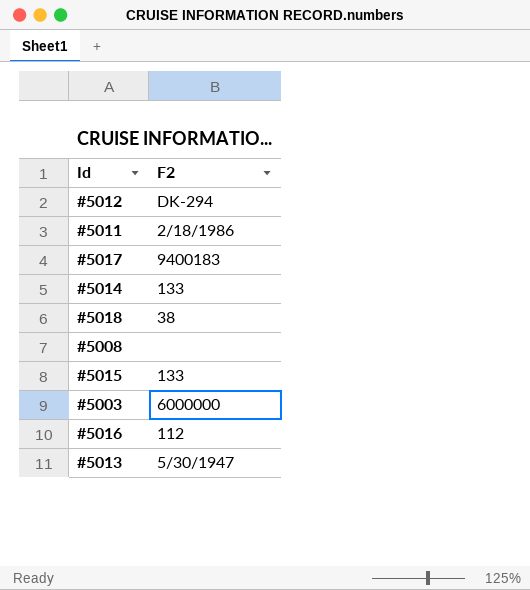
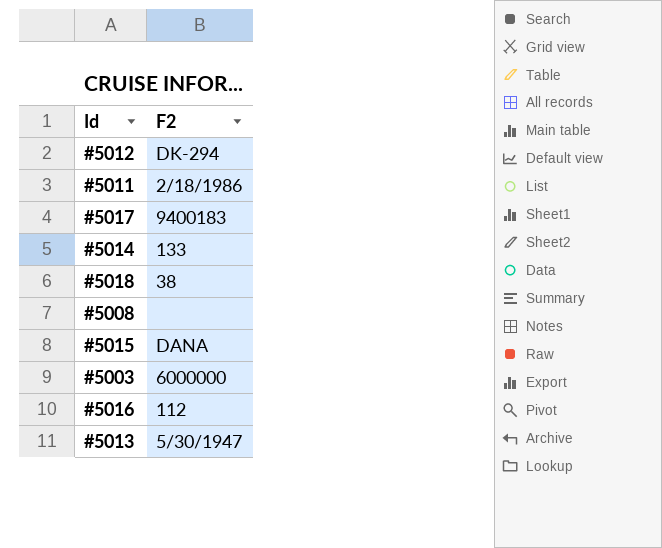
#5015 | F2: 133 -> DANA

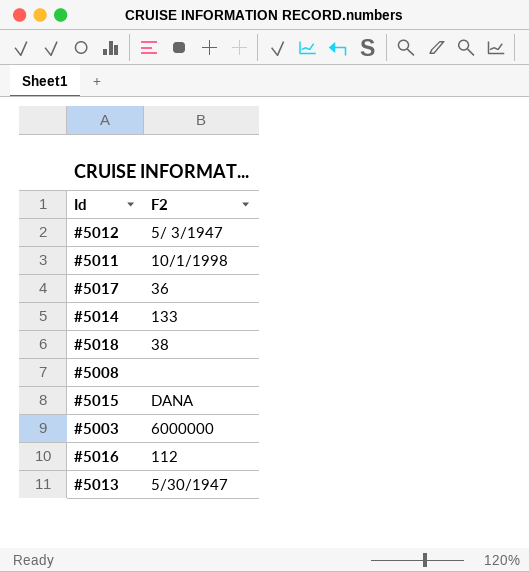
#5012 | F2: DK-294 -> 5/ 3/1947
#5011 | F2: 2/18/1986 -> 10/1/1998
#5017 | F2: 9400183 -> 36

